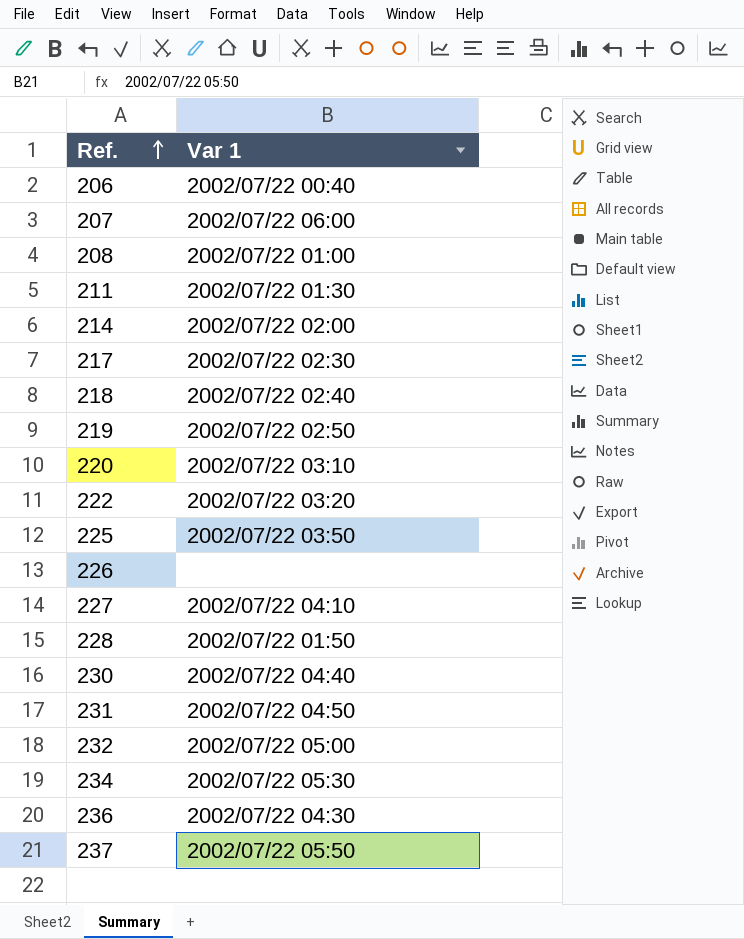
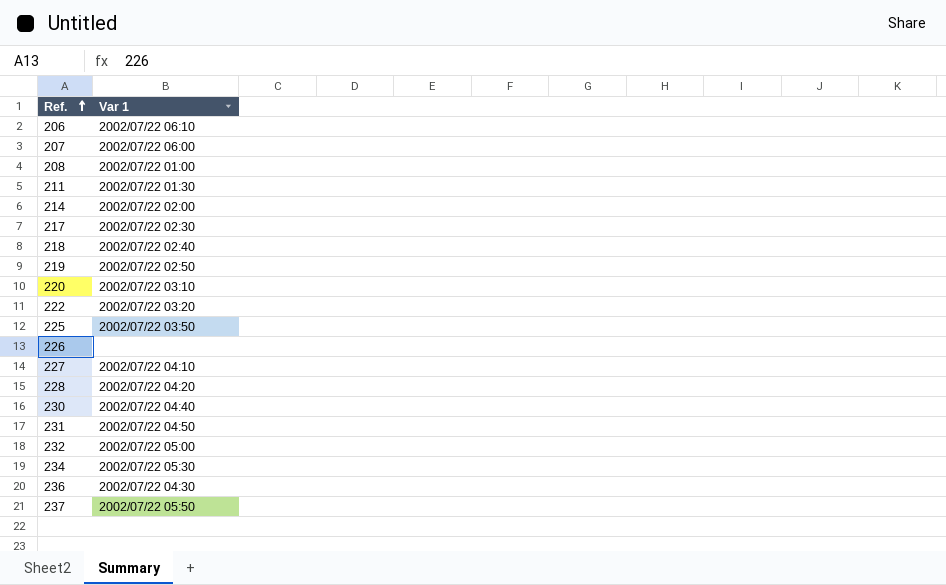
206 | Var 1: 2002/07/22 00:40 -> 2002/07/22 06:10
228 | Var 1: 2002/07/22 01:50 -> 2002/07/22 04:20

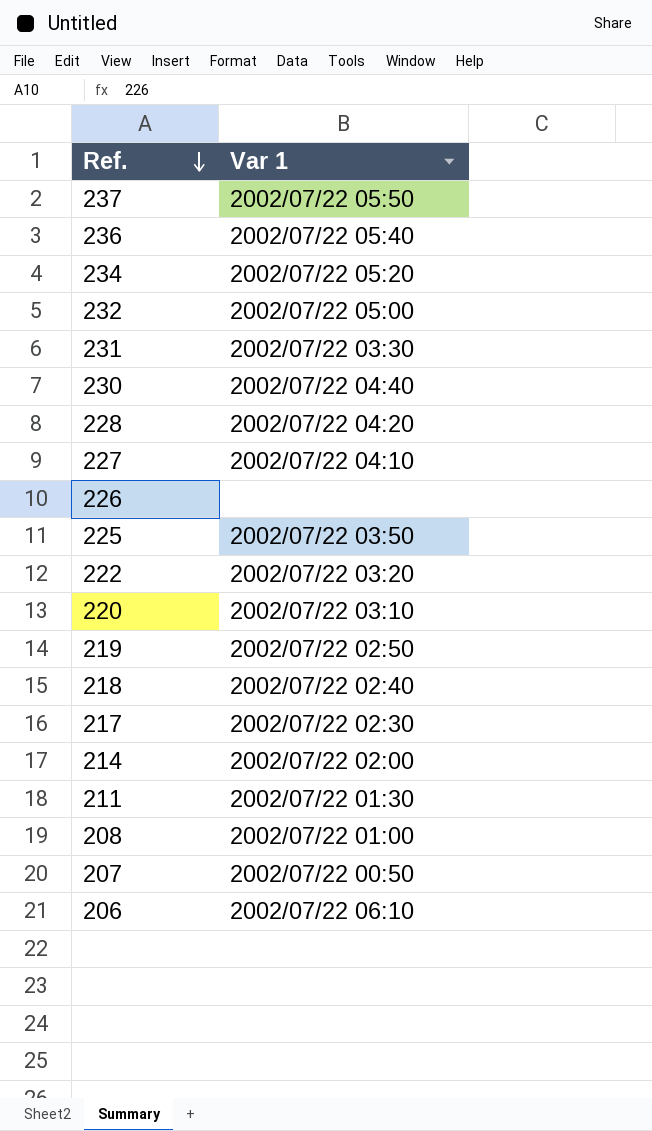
row order: Ref. ascending -> Ref. descending
236 | Var 1: 2002/07/22 04:30 -> 2002/07/22 05:40
234 | Var 1: 2002/07/22 05:30 -> 2002/07/22 05:20
231 | Var 1: 2002/07/22 04:50 -> 2002/07/22 03:30
207 | Var 1: 2002/07/22 06:00 -> 2002/07/22 00:50

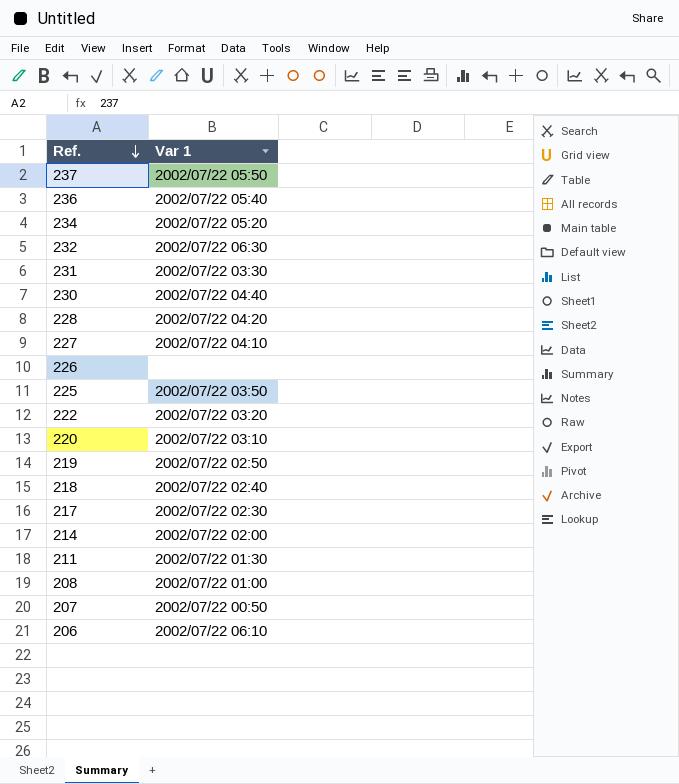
232 | Var 1: 2002/07/22 05:00 -> 2002/07/22 06:30

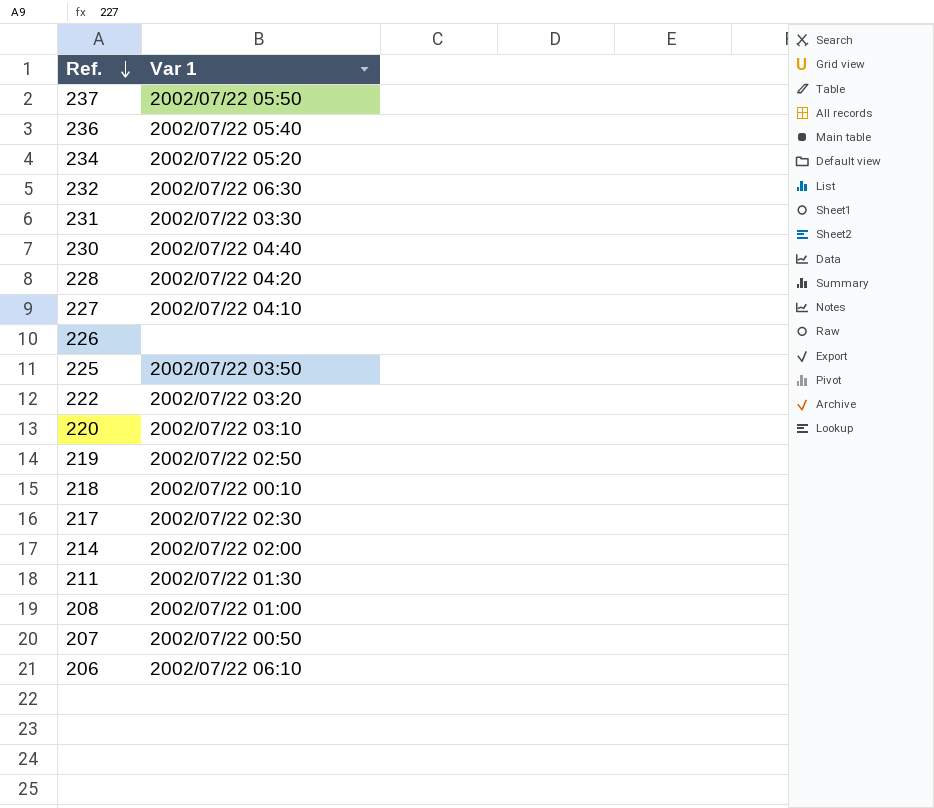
218 | Var 1: 2002/07/22 02:40 -> 2002/07/22 00:10

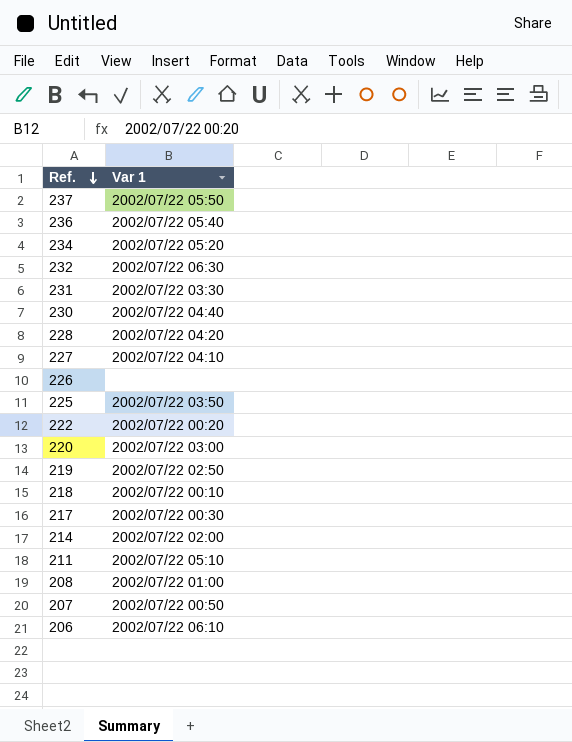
222 | Var 1: 2002/07/22 03:20 -> 2002/07/22 00:20
220 | Var 1: 2002/07/22 03:10 -> 2002/07/22 03:00
217 | Var 1: 2002/07/22 02:30 -> 2002/07/22 00:30
211 | Var 1: 2002/07/22 01:30 -> 2002/07/22 05:10

